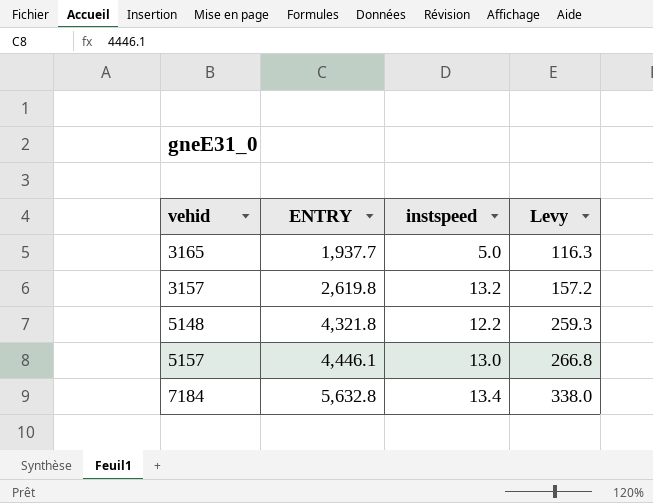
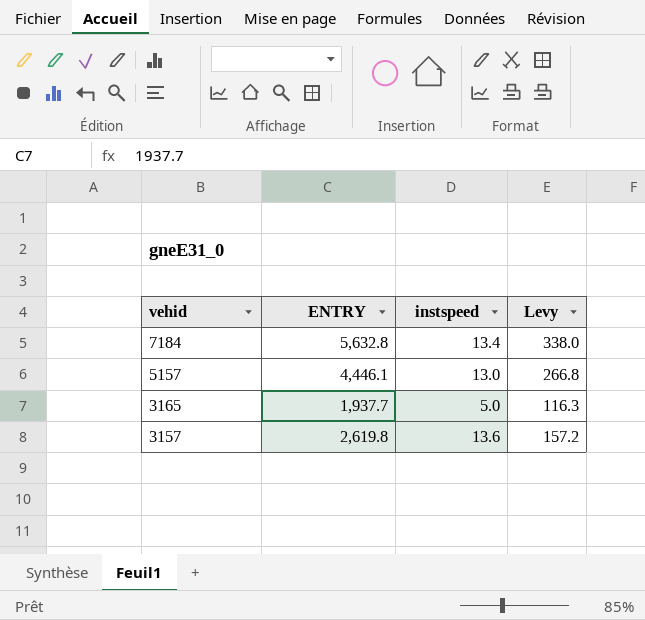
row order: ENTRY ascending -> vehid descending
row 5148: 4,321.8 | 12.2 | 259.3 -> none
3157 | instspeed: 13.2 -> 13.6

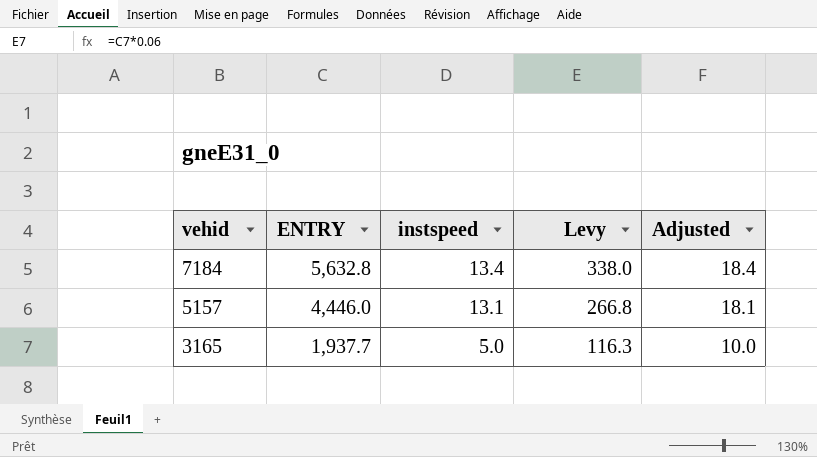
column Adjusted | formula: none -> [instspeed] + 5
row 3157: 2,619.8 | 13.6 | 157.2 -> none
5157 | ENTRY: 4,446.1 -> 4,446.0
5157 | instspeed: 13.0 -> 13.1

